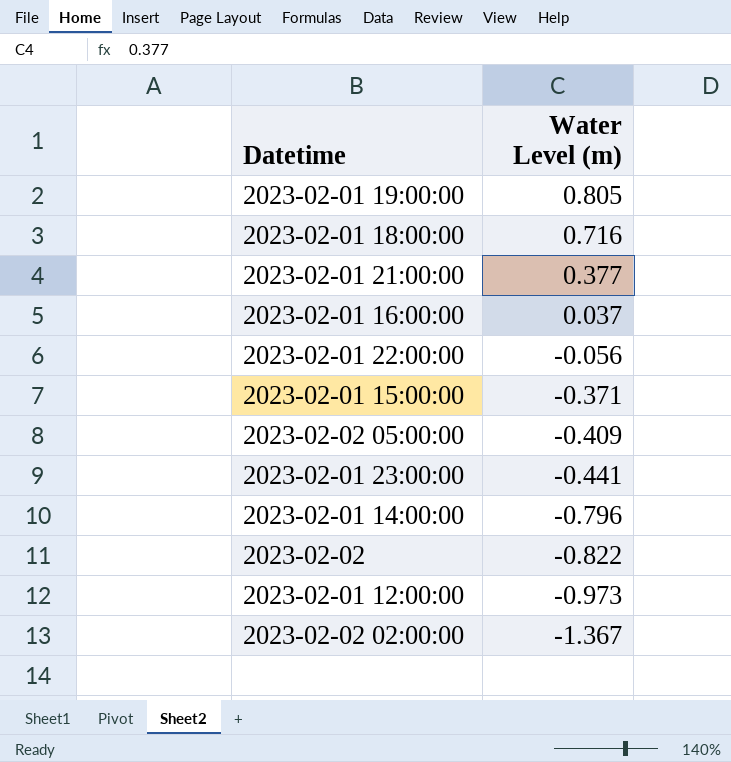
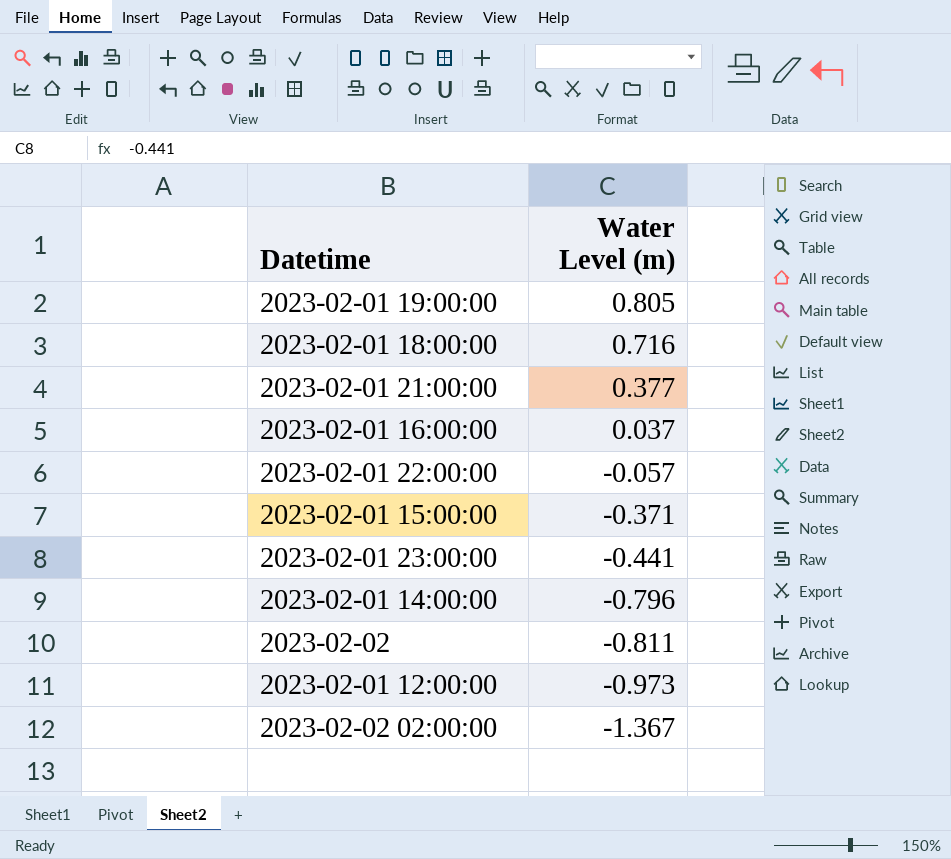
row 2023-02-02 05:00:00: -0.409 -> none
2023-02-01 22:00:00 | Water Level (m): -0.056 -> -0.057
2023-02-02 | Water Level (m): -0.822 -> -0.811

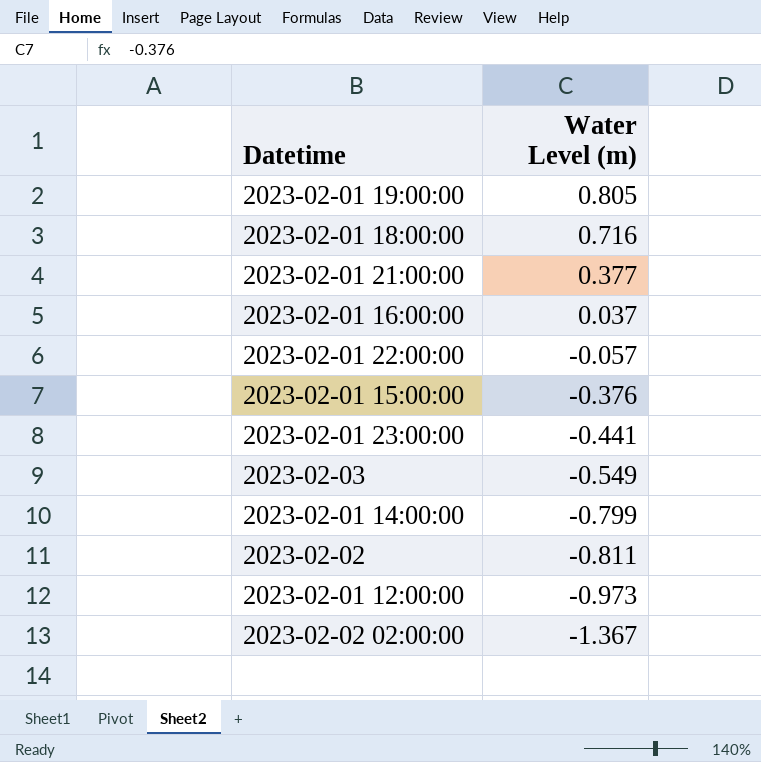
2023-02-01 15:00:00 | Water Level (m): -0.371 -> -0.376
row 2023-02-03: none -> -0.549
2023-02-01 14:00:00 | Water Level (m): -0.796 -> -0.799

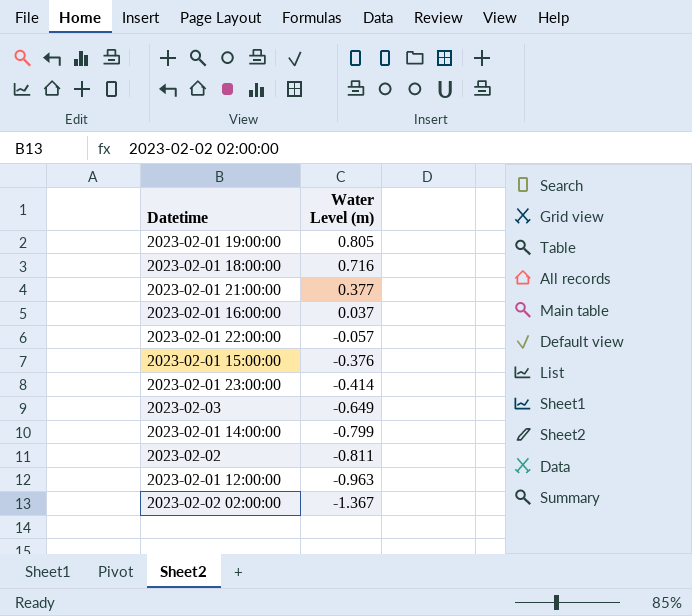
2023-02-01 23:00:00 | Water Level (m): -0.441 -> -0.414
2023-02-03 | Water Level (m): -0.549 -> -0.649
2023-02-01 12:00:00 | Water Level (m): -0.973 -> -0.963

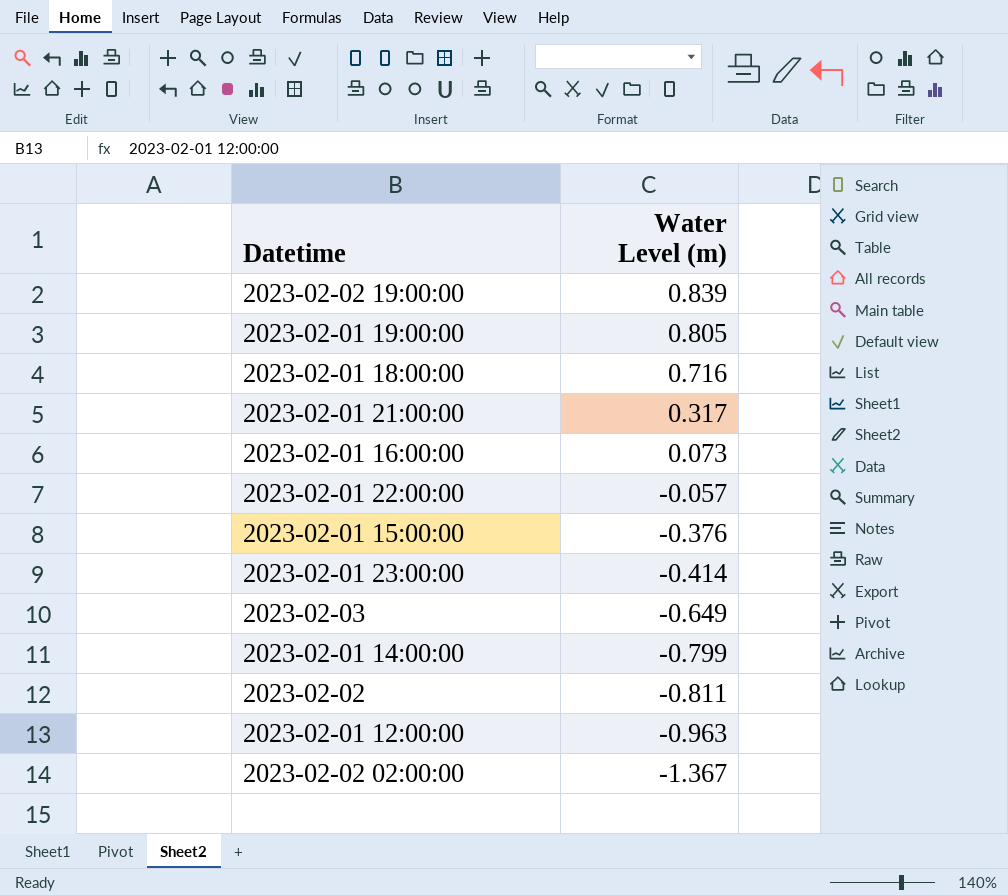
row 2023-02-02 19:00:00: none -> 0.839
2023-02-01 21:00:00 | Water Level (m): 0.377 -> 0.317
2023-02-01 16:00:00 | Water Level (m): 0.037 -> 0.073

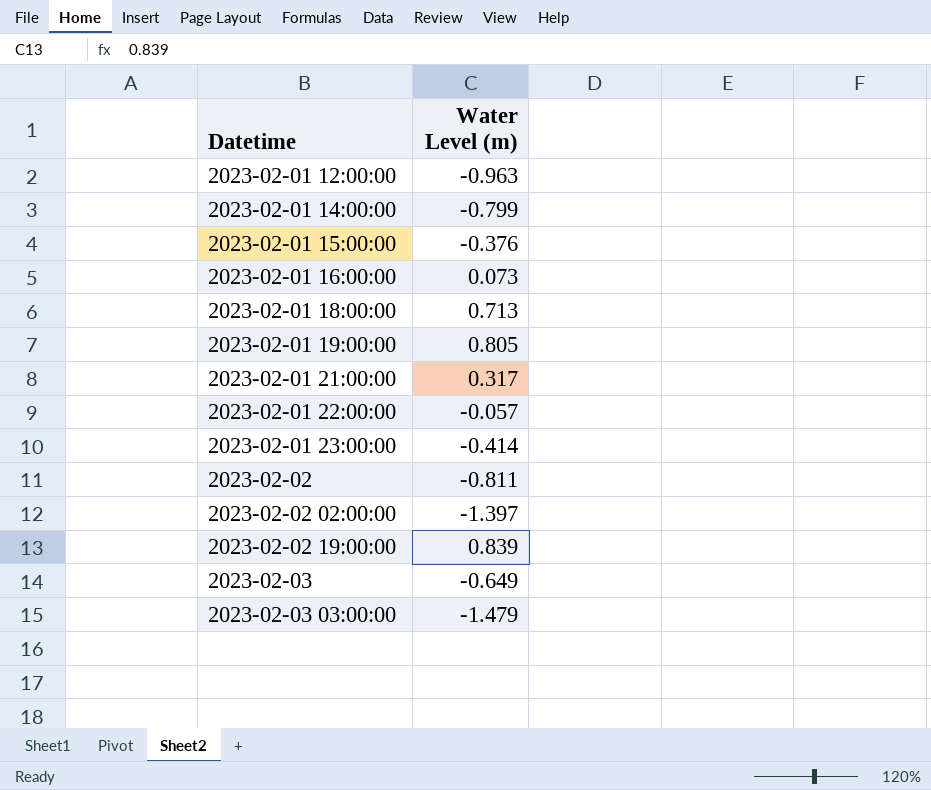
row order: Water Level (m) descending -> Datetime ascending
2023-02-01 18:00:00 | Water Level (m): 0.716 -> 0.713
2023-02-02 02:00:00 | Water Level (m): -1.367 -> -1.397
row 2023-02-03 03:00:00: none -> -1.479

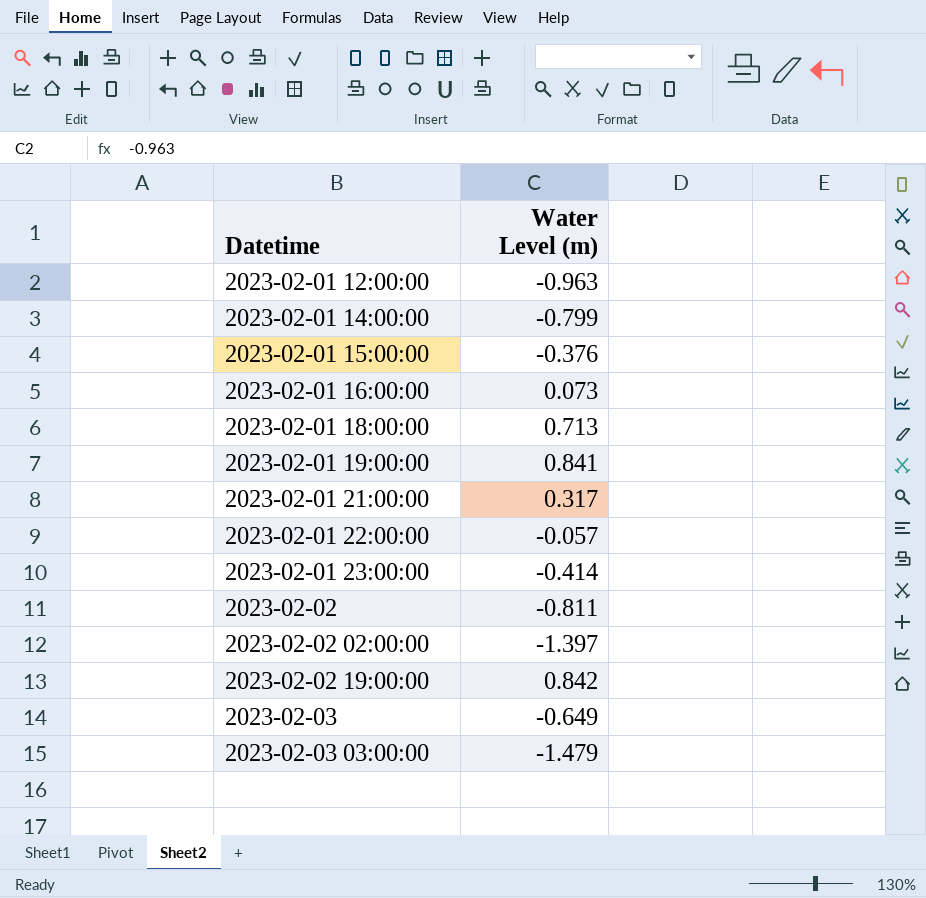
2023-02-01 19:00:00 | Water Level (m): 0.805 -> 0.841
2023-02-02 19:00:00 | Water Level (m): 0.839 -> 0.842

